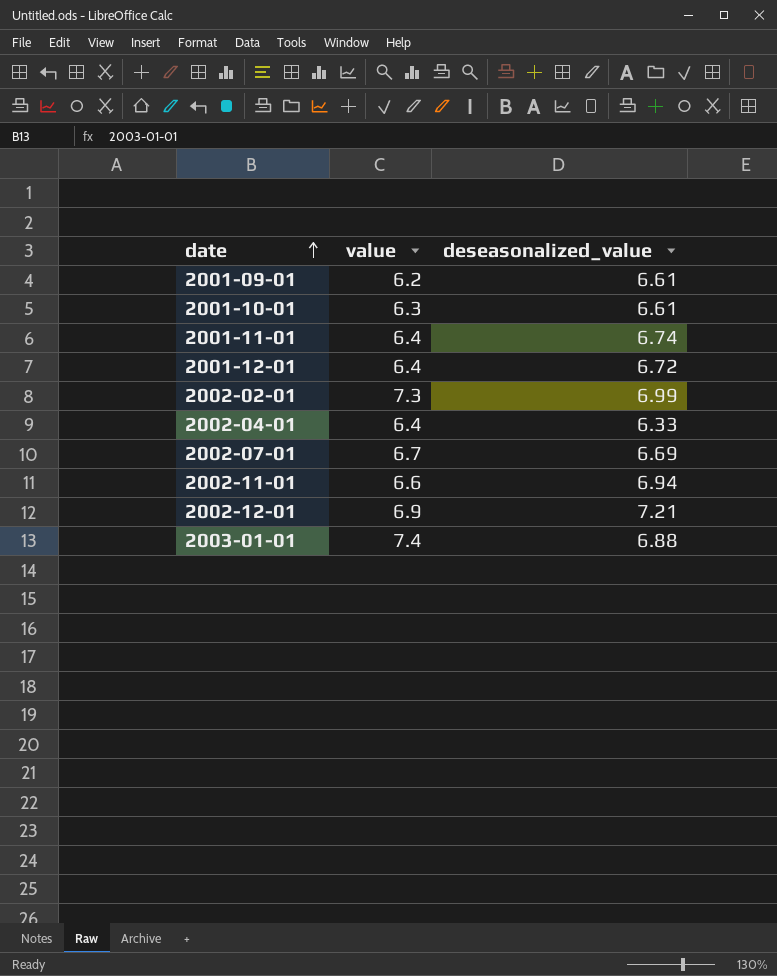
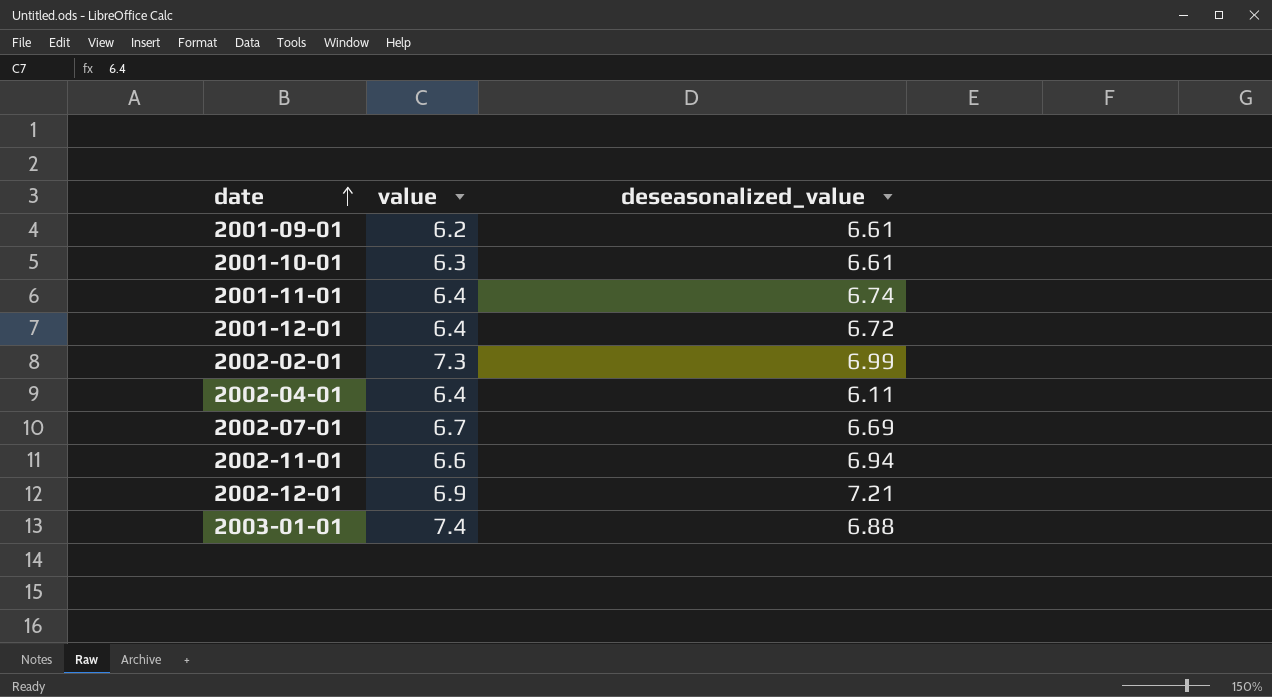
2002-04-01 | deseasonalized_value: 6.33 -> 6.11

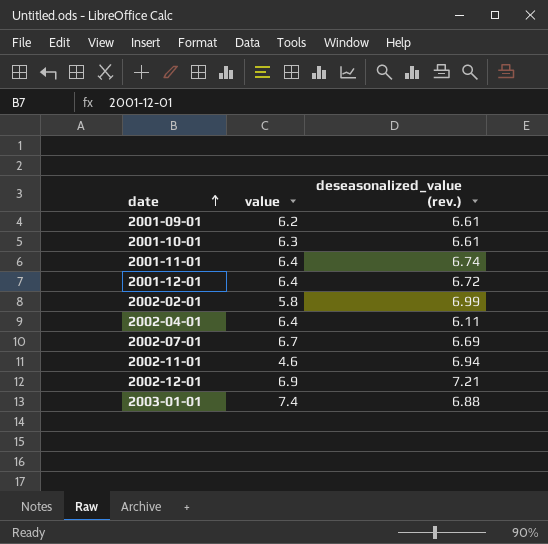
column name: deseasonalized_value -> deseasonalized_value (rev.)
2002-02-01 | value: 7.3 -> 5.8
2002-11-01 | value: 6.6 -> 4.6

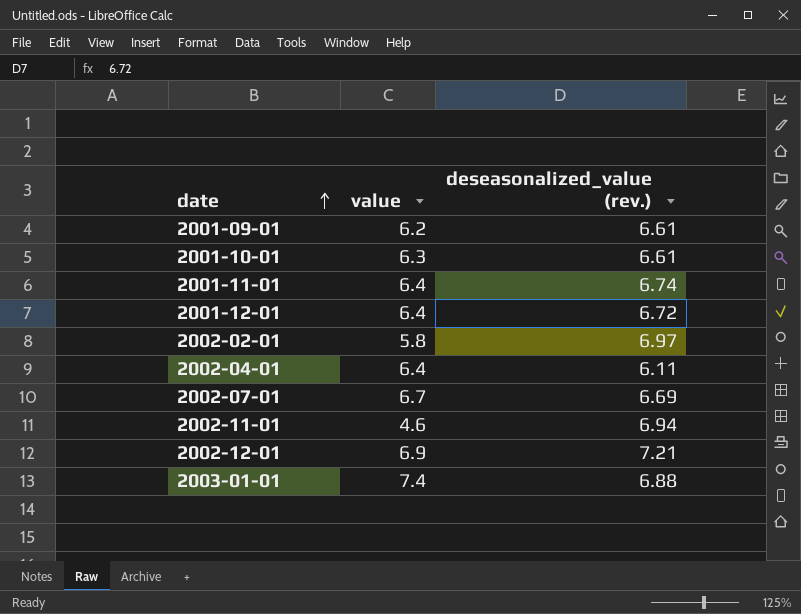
2002-02-01 | deseasonalized_value (rev.): 6.99 -> 6.97

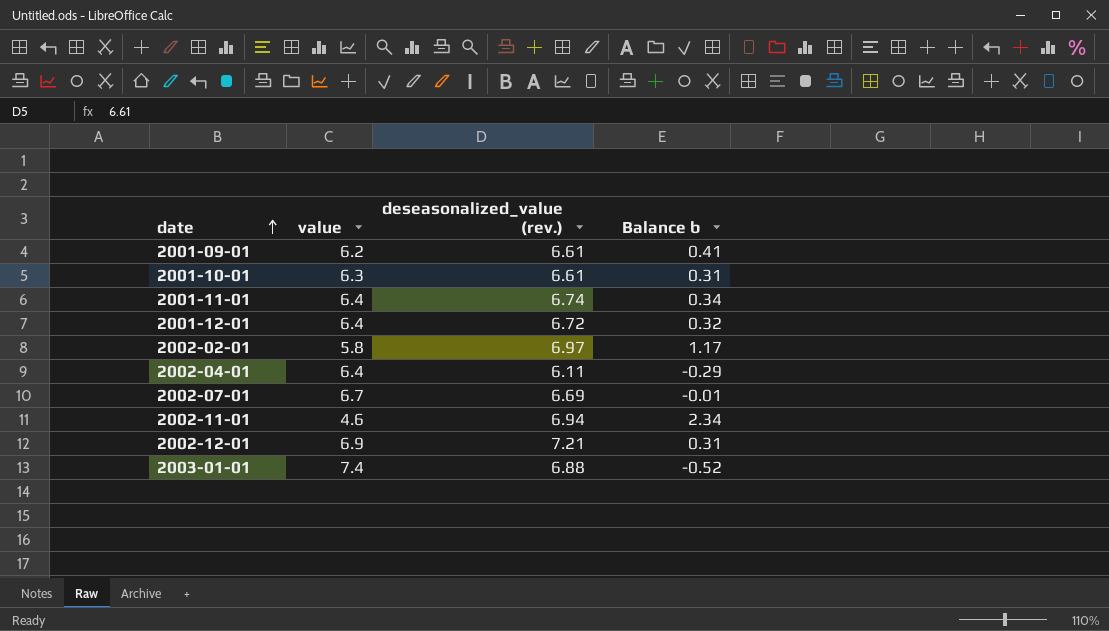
column Balance b | formula: none -> [deseasonalized_value (rev.)] - [value]

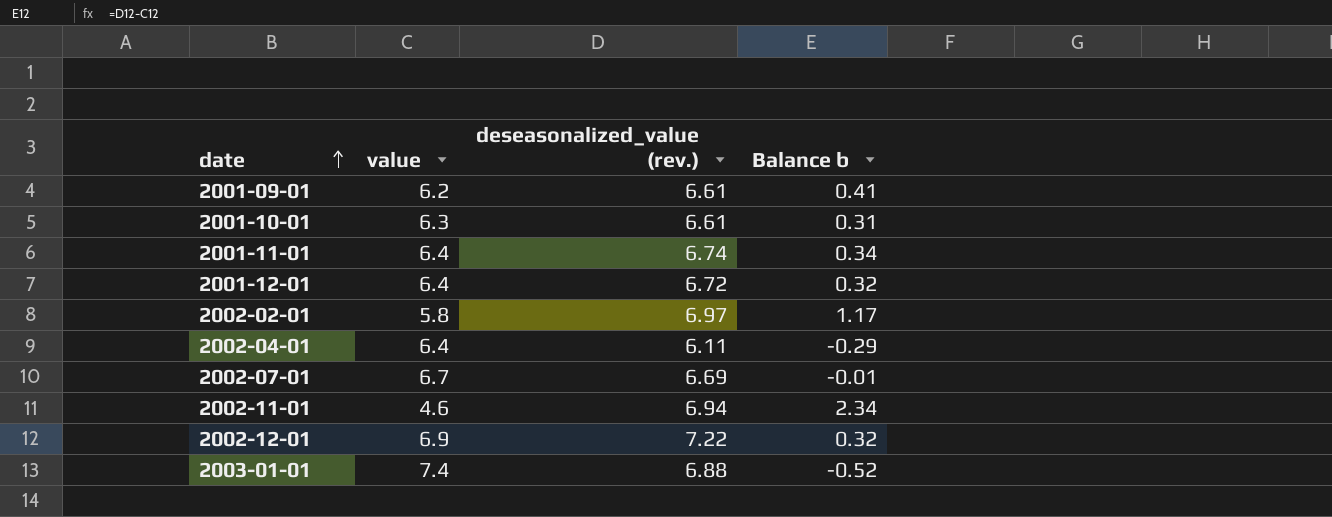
2002-12-01 | deseasonalized_value (rev.): 7.21 -> 7.22
2002-12-01 | Balance b: 0.31 -> 0.32

